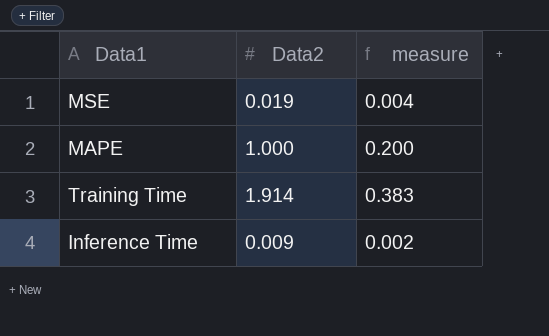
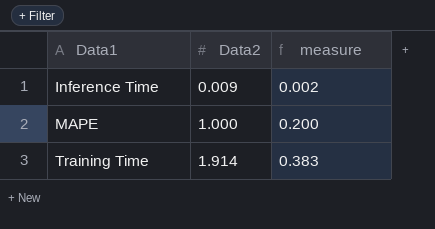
row order: none -> Data1 ascending
row MSE: 0.019 | 0.004 -> none

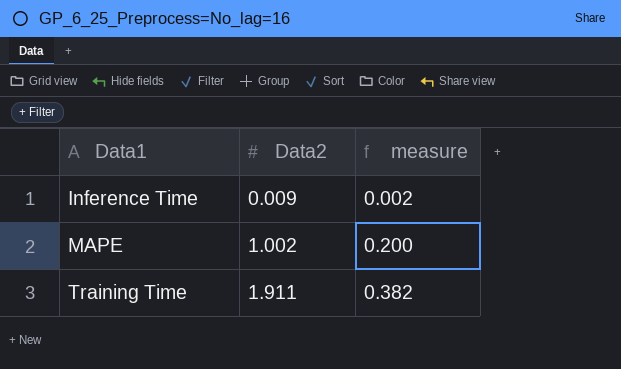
MAPE | Data2: 1.000 -> 1.002
Training Time | Data2: 1.914 -> 1.911
Training Time | measure: 0.383 -> 0.382

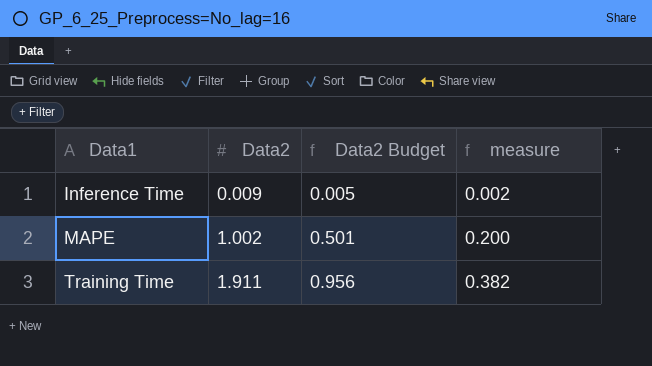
column Data2 Budget | formula: none -> [Data2] * 0.5

